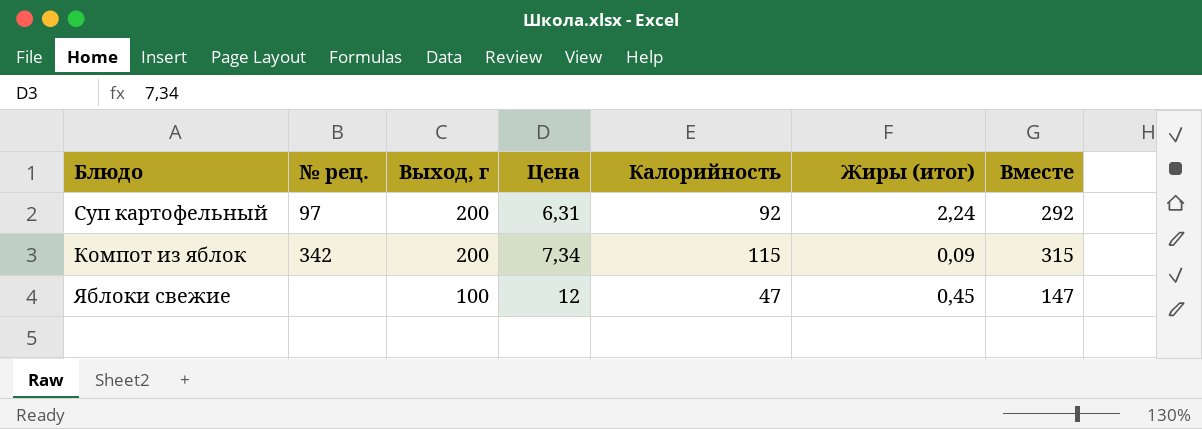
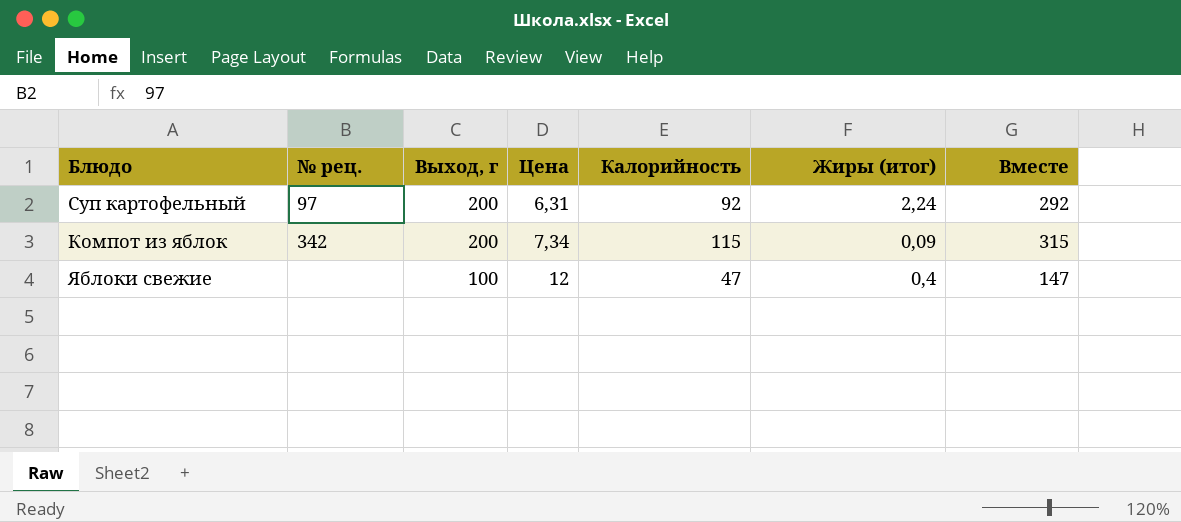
Яблоки свежие | Жиры (итог): 0,45 -> 0,4

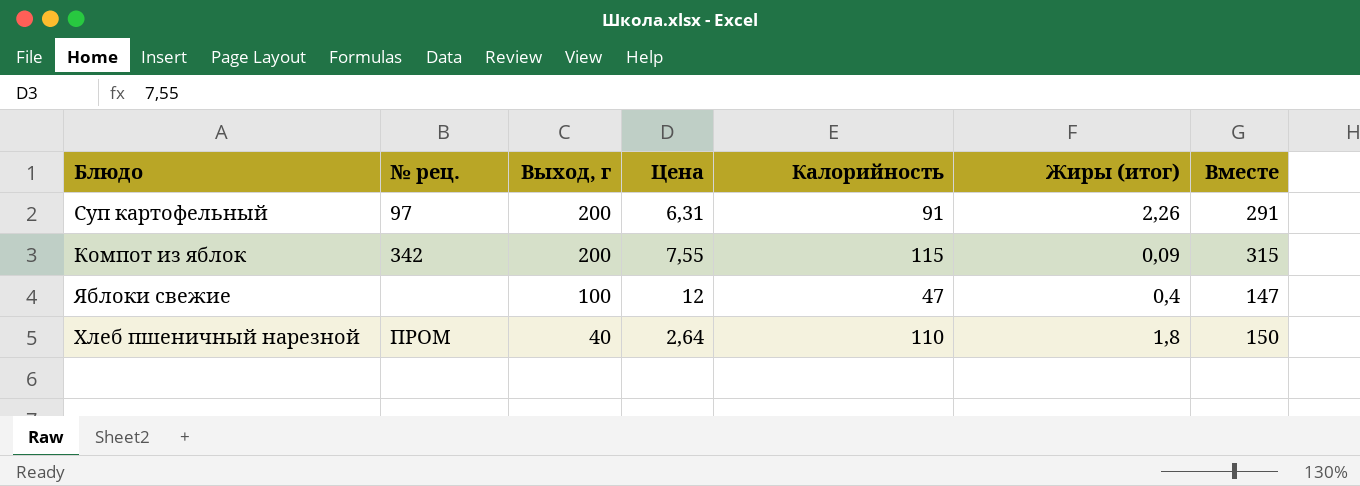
Суп картофельный | Калорийность: 92 -> 91
Суп картофельный | Жиры (итог): 2,24 -> 2,26
Суп картофельный | Вместе: 292 -> 291
Компот из яблок | Цена: 7,34 -> 7,55
row Хлеб пшеничный нарезной: none -> ПРОМ | 40 | 2,64 | 110 | 1,8 | 150

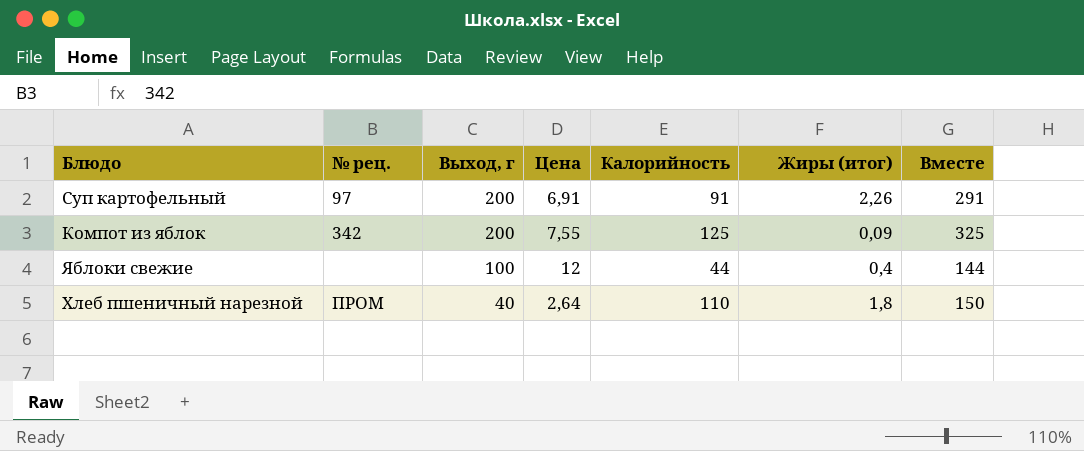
Суп картофельный | Цена: 6,31 -> 6,91
Компот из яблок | Калорийность: 115 -> 125
Компот из яблок | Вместе: 315 -> 325
Яблоки свежие | Калорийность: 47 -> 44
Яблоки свежие | Вместе: 147 -> 144

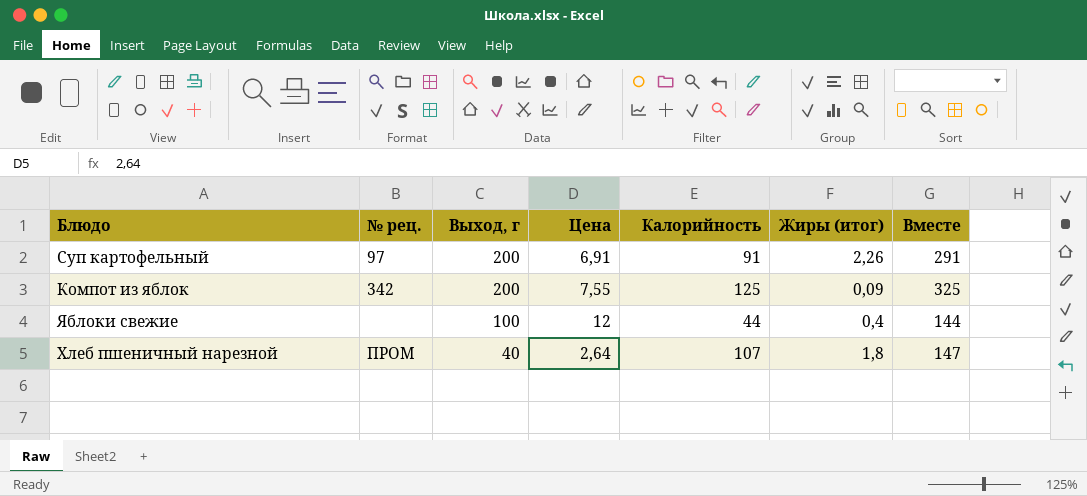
Хлеб пшеничный нарезной | Калорийность: 110 -> 107
Хлеб пшеничный нарезной | Вместе: 150 -> 147

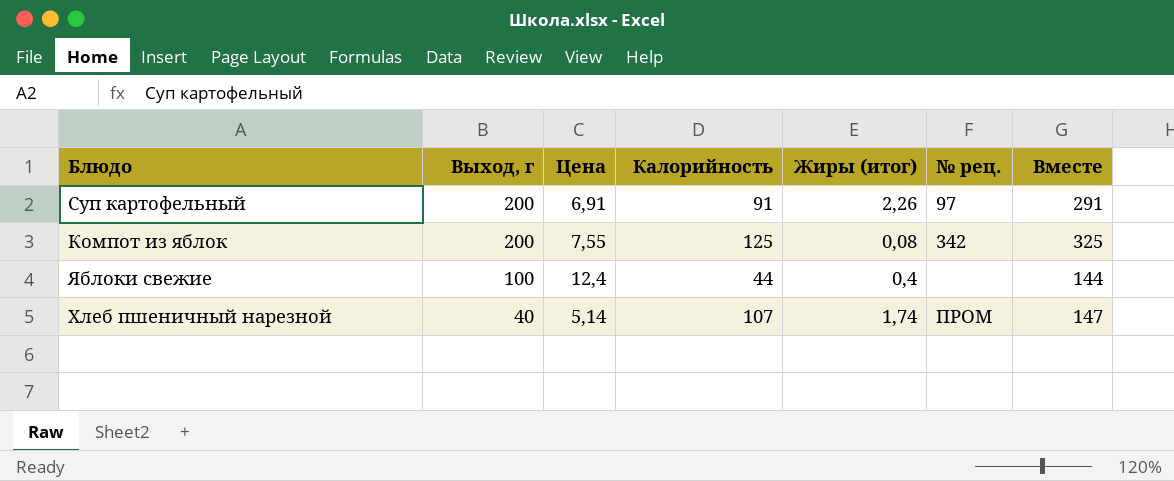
column № рец. | position: 2 -> 6
Компот из яблок | Жиры (итог): 0,09 -> 0,08
Яблоки свежие | Цена: 12 -> 12,4
Хлеб пшеничный нарезной | Цена: 2,64 -> 5,14
Хлеб пшеничный нарезной | Жиры (итог): 1,8 -> 1,74

